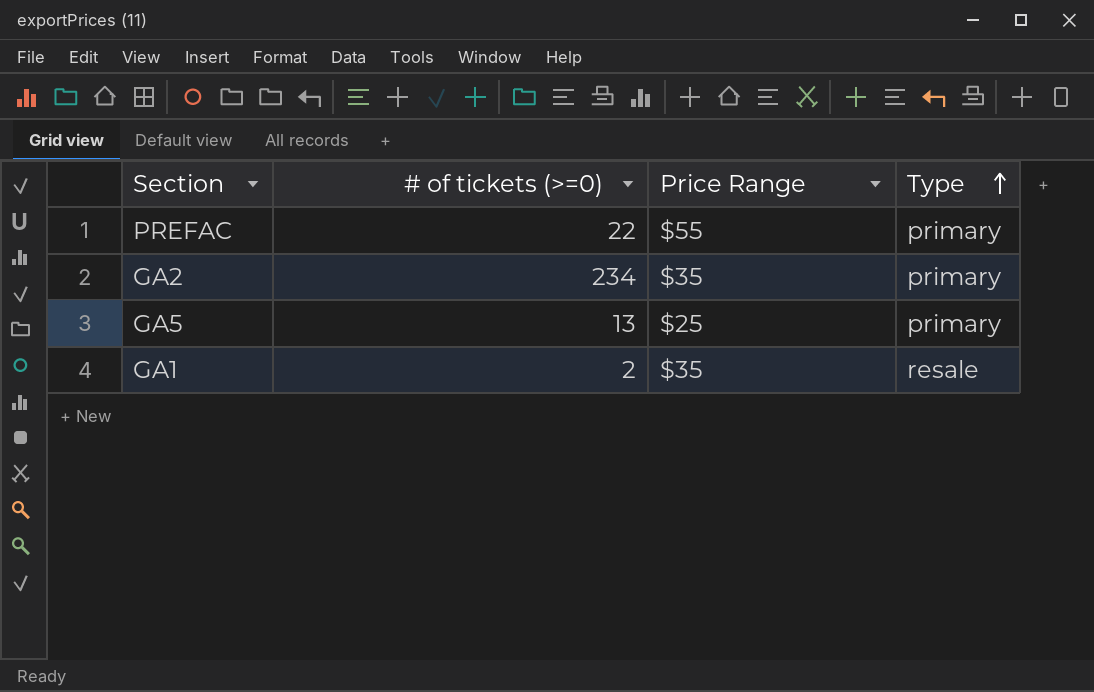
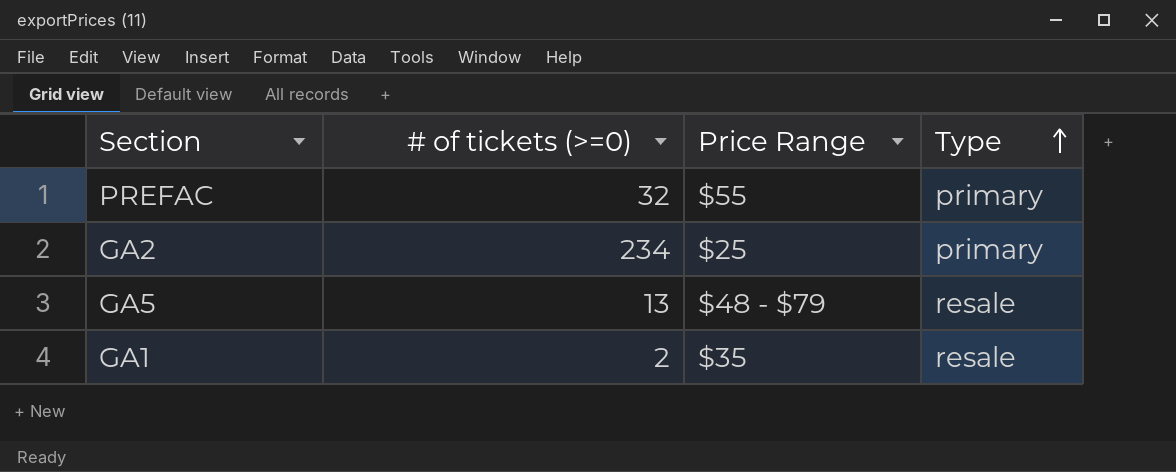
PREFAC | # of tickets (>=0): 22 -> 32
GA2 | Price Range: $35 -> $25
GA5 | Price Range: $25 -> $48 - $79
GA5 | Type: primary -> resale

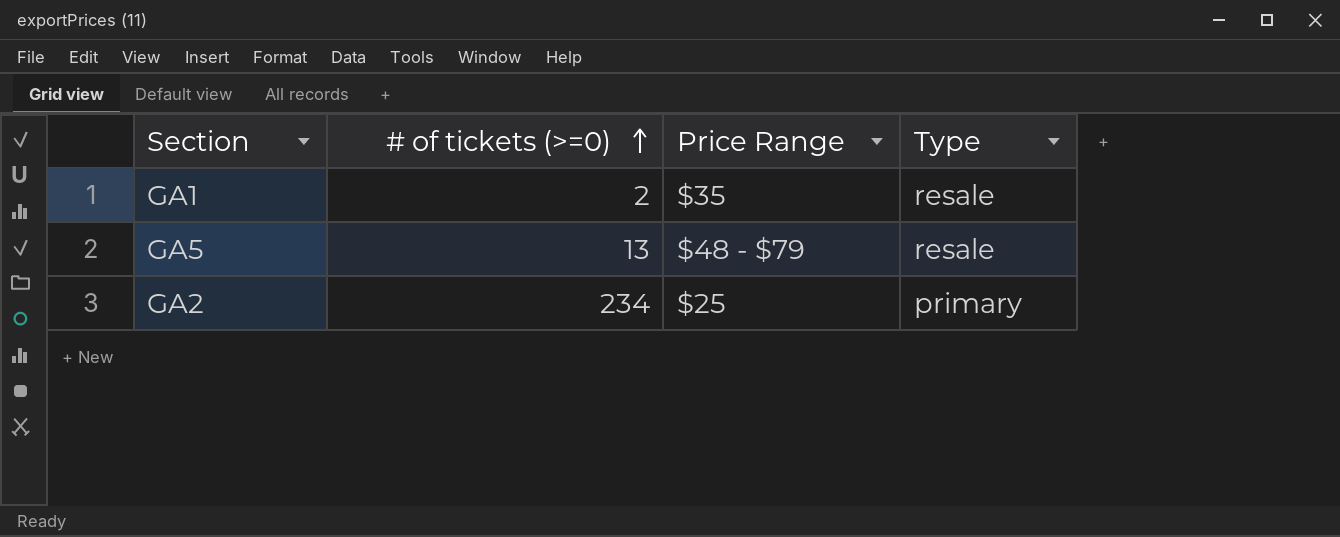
row order: Type ascending -> # of tickets (>=0) ascending
row PREFAC: 32 | $55 | primary -> none

